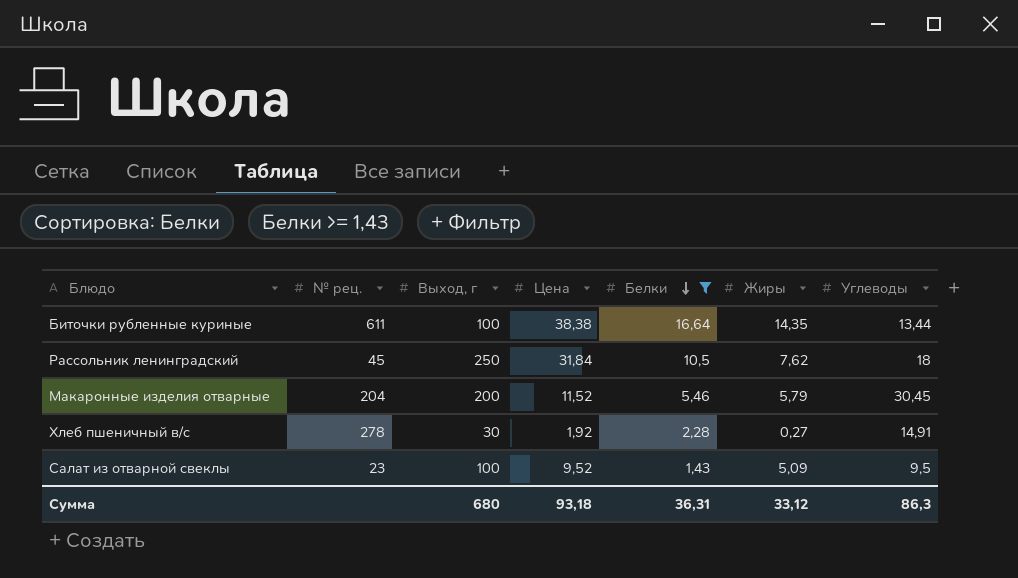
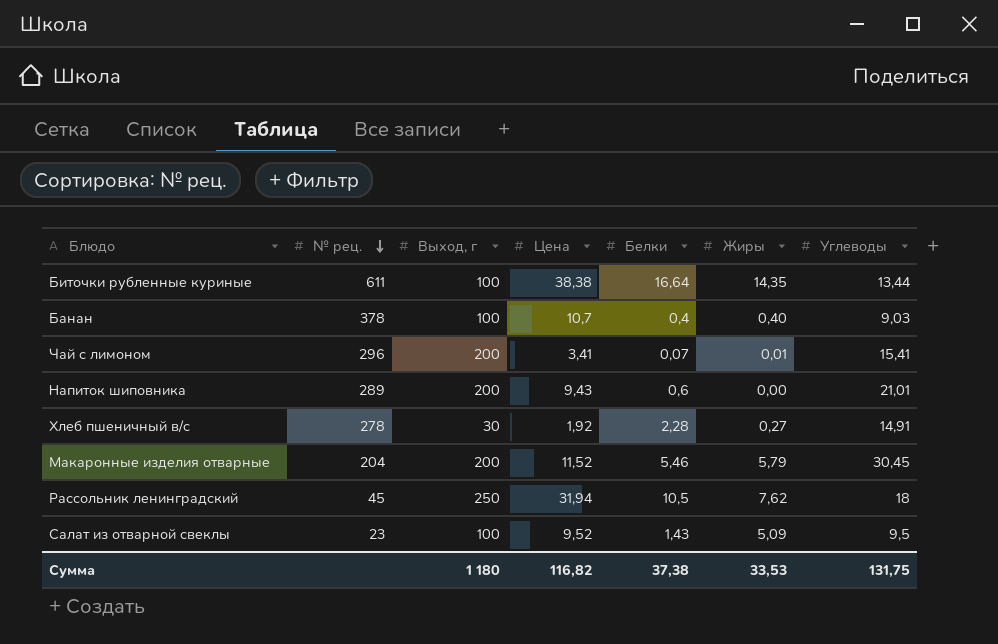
filter: Белки >= 1,43 -> none
row order: Белки descending -> № рец. descending
Рассольник ленинградский | Цена: 31,84 -> 31,94
Сумма | Выход, г: 680 -> 1 180
Сумма | Цена: 93,18 -> 116,82
Сумма | Белки: 36,31 -> 37,38
Сумма | Жиры: 33,12 -> 33,53
Сумма | Углеводы: 86,3 -> 131,75

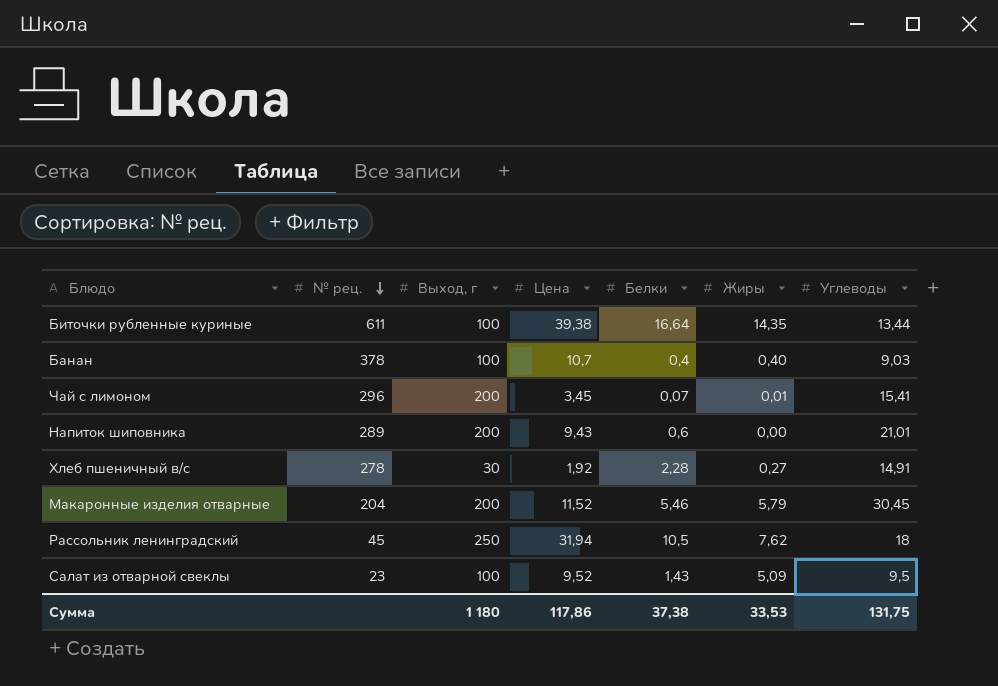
Биточки рубленные куриные | Цена: 38,38 -> 39,38
Чай с лимоном | Цена: 3,41 -> 3,45
Сумма | Цена: 116,82 -> 117,86

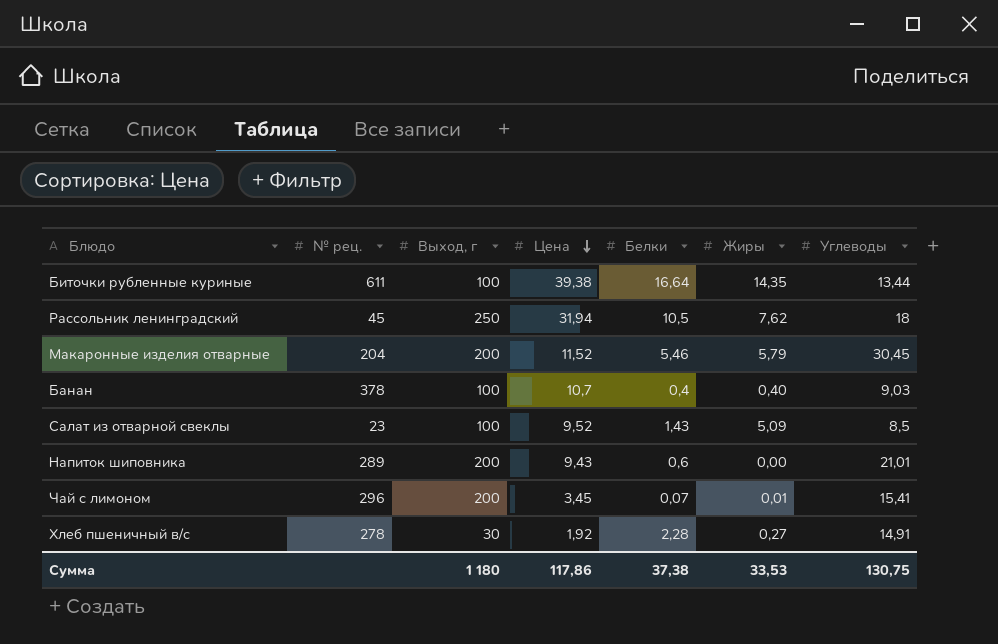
row order: № рец. descending -> Цена descending
Салат из отварной свеклы | Углеводы: 9,5 -> 8,5
Сумма | Углеводы: 131,75 -> 130,75

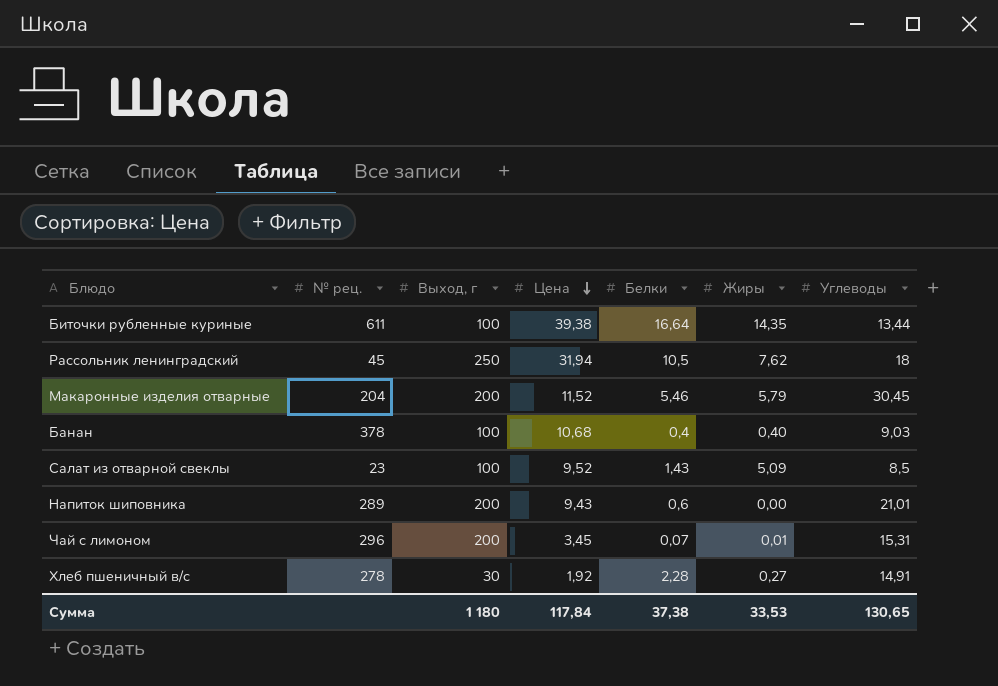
Банан | Цена: 10,7 -> 10,68
Чай с лимоном | Углеводы: 15,41 -> 15,31
Сумма | Цена: 117,86 -> 117,84
Сумма | Углеводы: 130,75 -> 130,65

